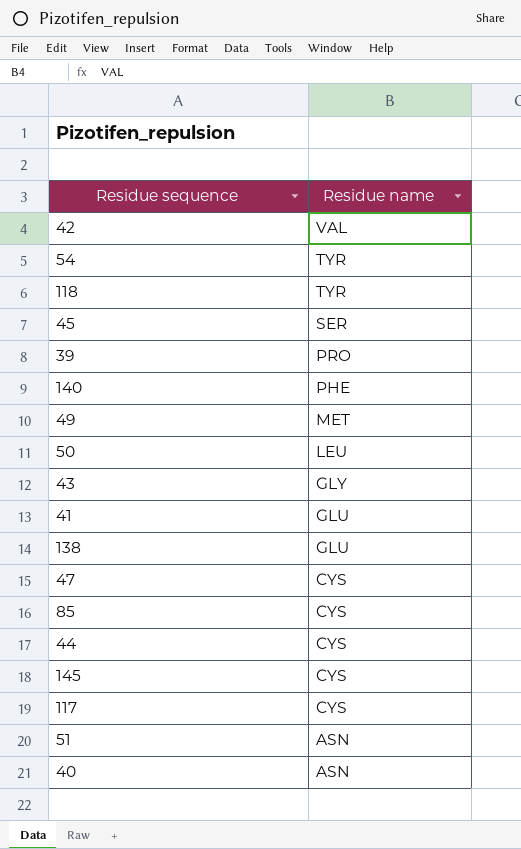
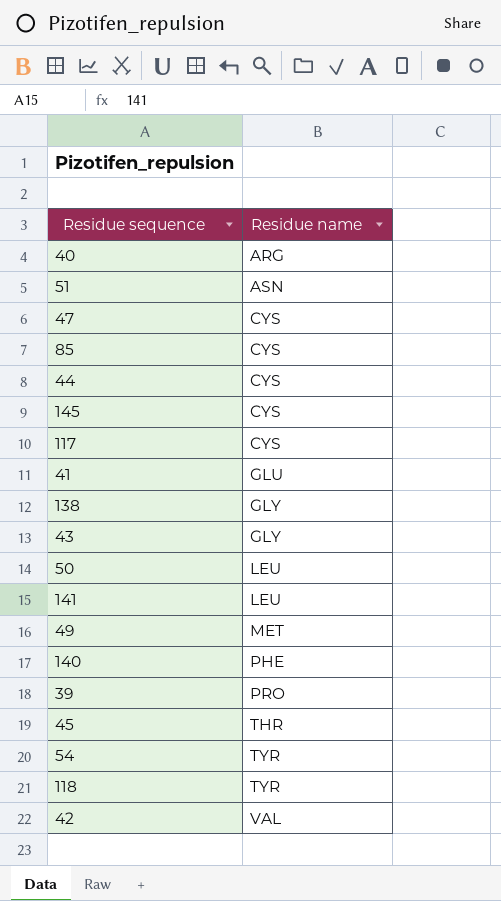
row order: Residue name descending -> Residue name ascending
40 | Residue name: ASN -> ARG
138 | Residue name: GLU -> GLY
row 141: none -> LEU
45 | Residue name: SER -> THR

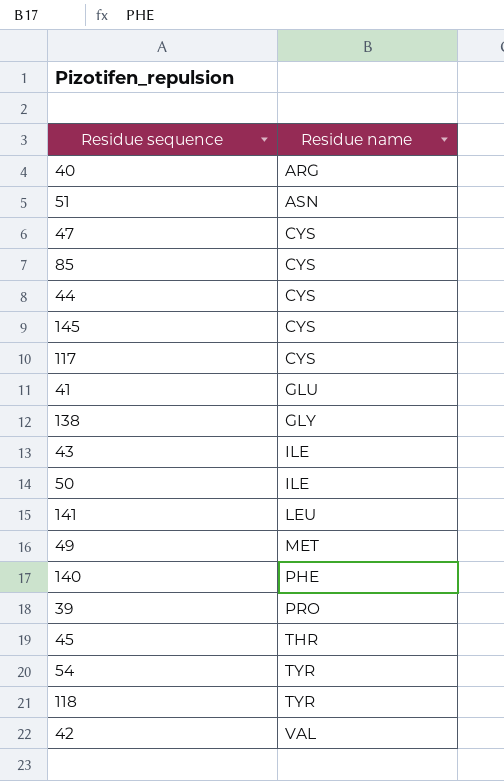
43 | Residue name: GLY -> ILE
50 | Residue name: LEU -> ILE

